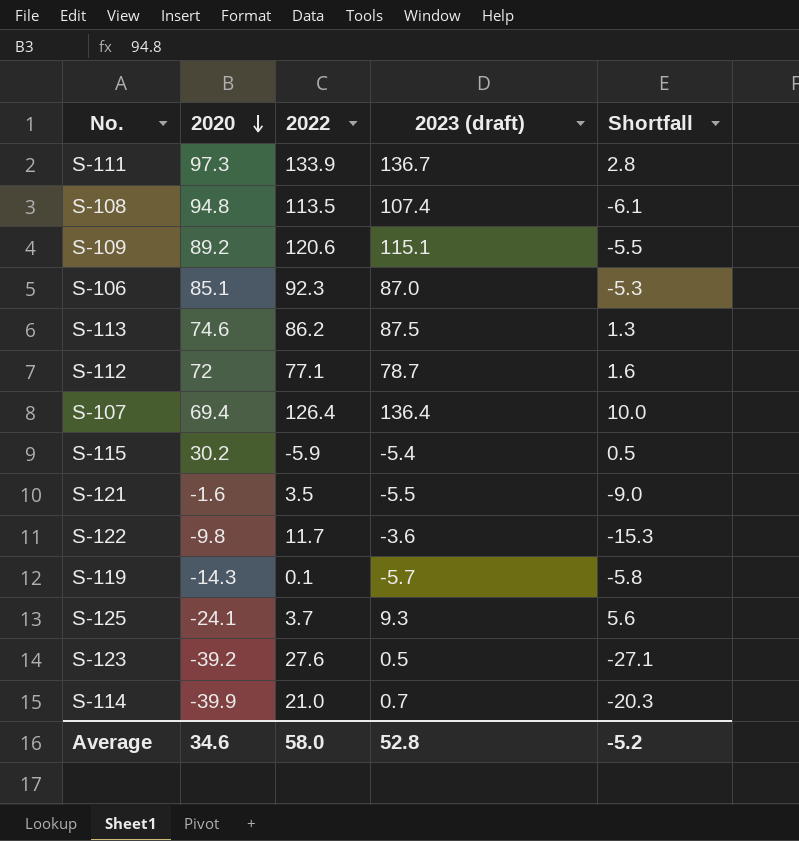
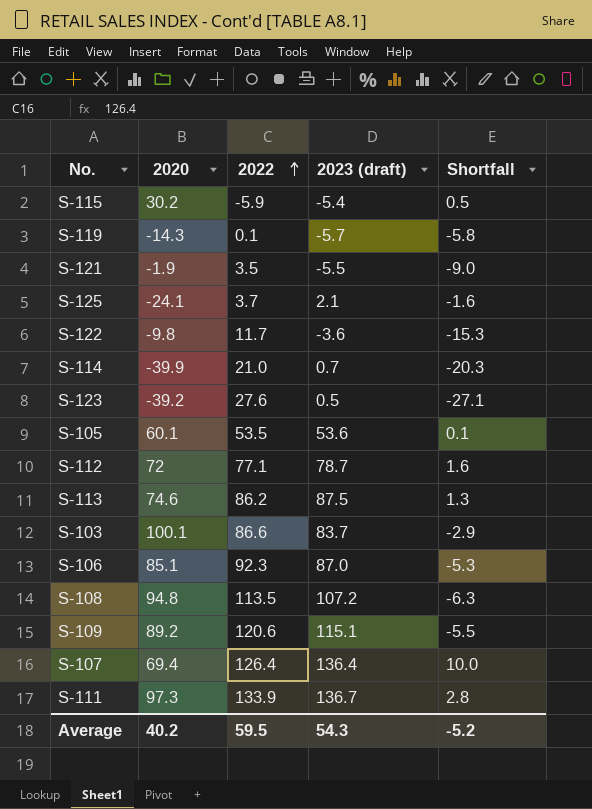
row order: 2020 descending -> 2022 ascending
S-121 | 2020: -1.6 -> -1.9
S-125 | 2023 (draft): 9.3 -> 2.1
S-125 | Shortfall: 5.6 -> -1.6
row S-105: none -> 60.1 | 53.5 | 53.6 | 0.1
row S-103: none -> 100.1 | 86.6 | 83.7 | -2.9
S-108 | 2023 (draft): 107.4 -> 107.2
S-108 | Shortfall: -6.1 -> -6.3
Average | 2020: 34.6 -> 40.2
Average | 2022: 58.0 -> 59.5
Average | 2023 (draft): 52.8 -> 54.3

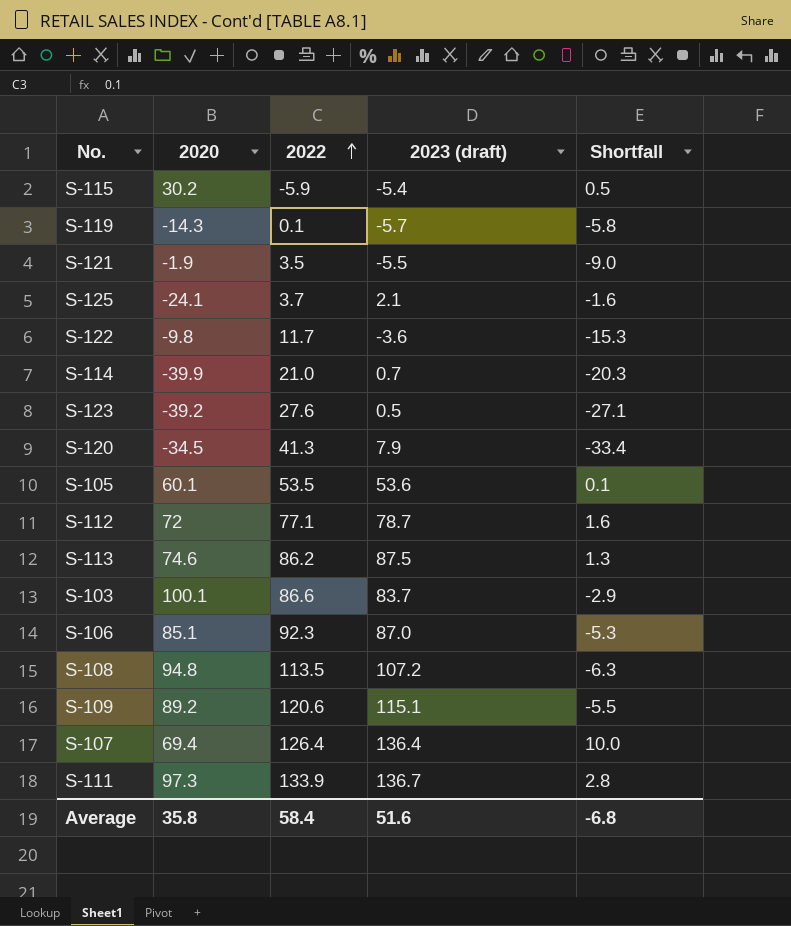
row S-120: none -> -34.5 | 41.3 | 7.9 | -33.4
Average | 2020: 40.2 -> 35.8
Average | 2022: 59.5 -> 58.4
Average | 2023 (draft): 54.3 -> 51.6
Average | Shortfall: -5.2 -> -6.8

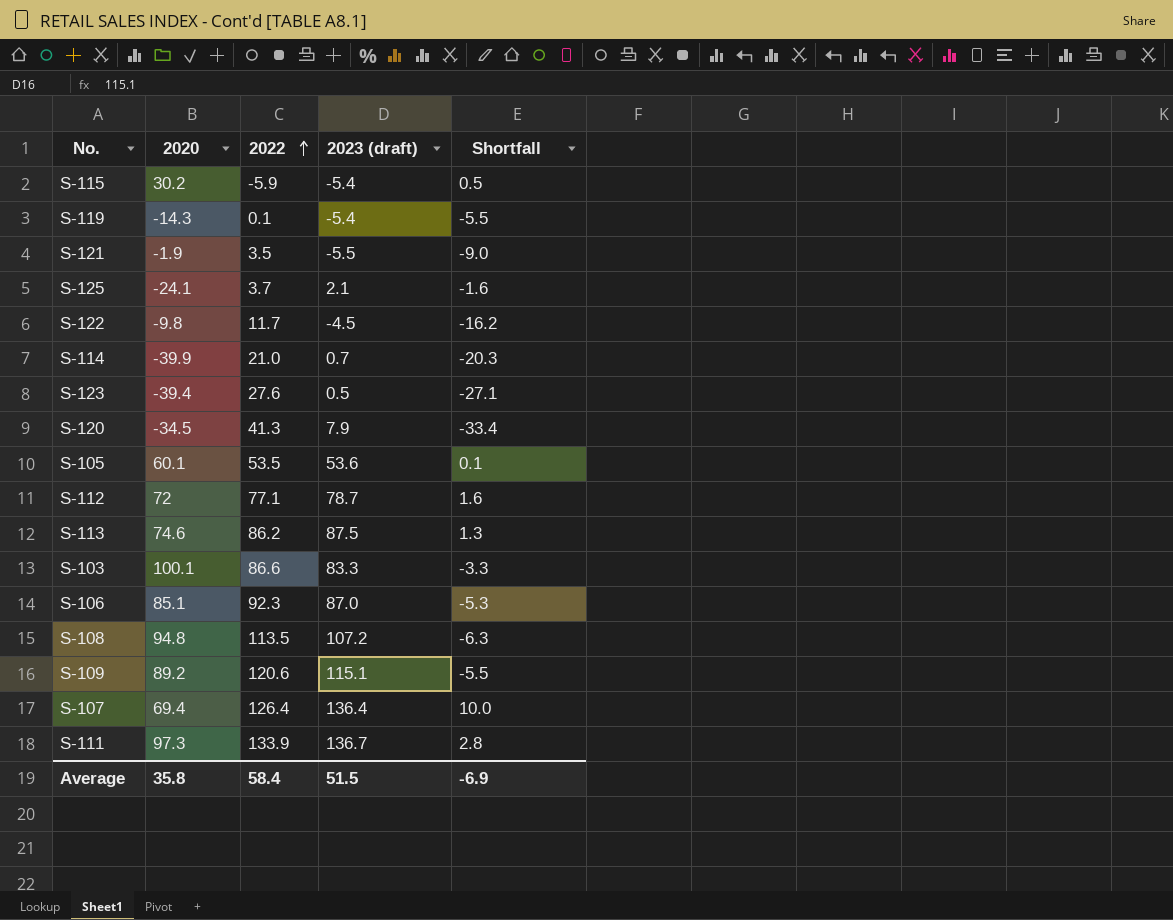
S-119 | 2023 (draft): -5.7 -> -5.4
S-119 | Shortfall: -5.8 -> -5.5
S-122 | 2023 (draft): -3.6 -> -4.5
S-122 | Shortfall: -15.3 -> -16.2
S-123 | 2020: -39.2 -> -39.4
S-103 | 2023 (draft): 83.7 -> 83.3
S-103 | Shortfall: -2.9 -> -3.3
Average | 2023 (draft): 51.6 -> 51.5
Average | Shortfall: -6.8 -> -6.9

